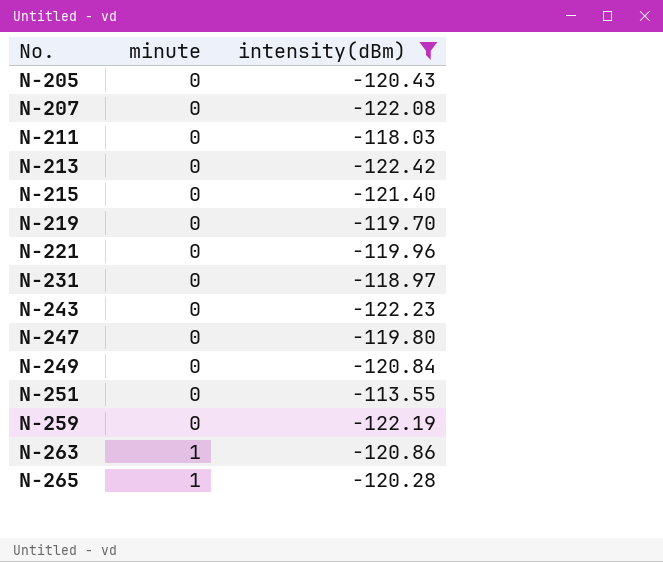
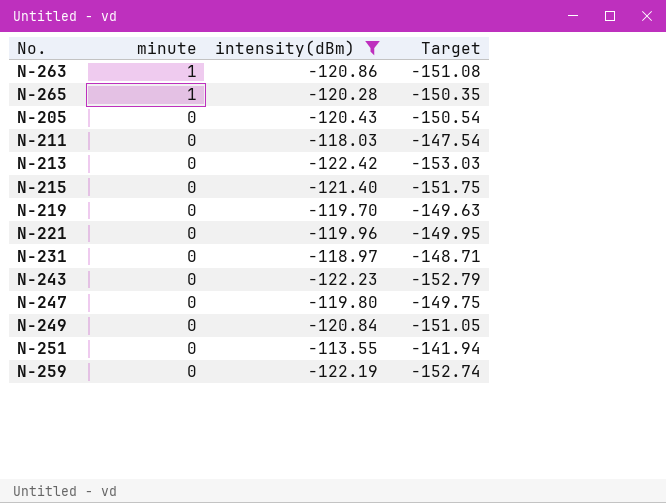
row order: No. ascending -> minute descending
column Target | formula: none -> [intensity(dBm)] * 1.25
row N-207: 0 | -122.08 -> none

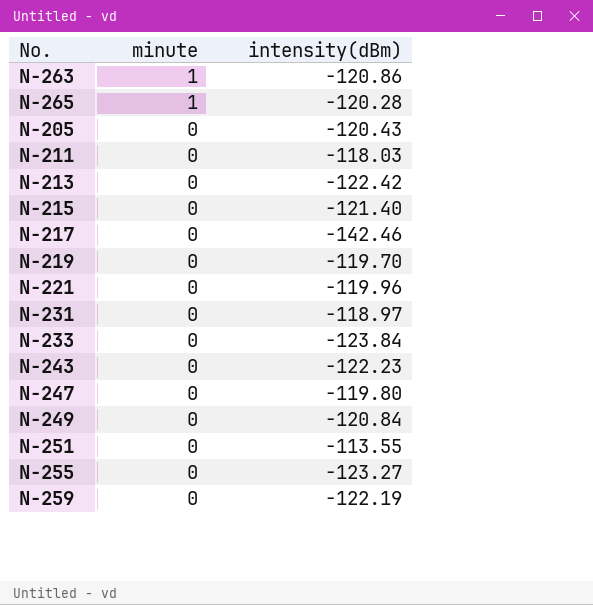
filter: intensity(dBm) >= -122.42 -> none
column Target | formula: [intensity(dBm)] * 1.25 -> none

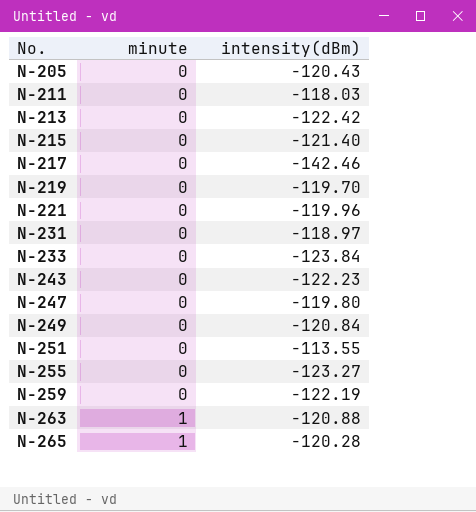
row order: minute descending -> No. ascending
N-263 | intensity(dBm): -120.86 -> -120.88

